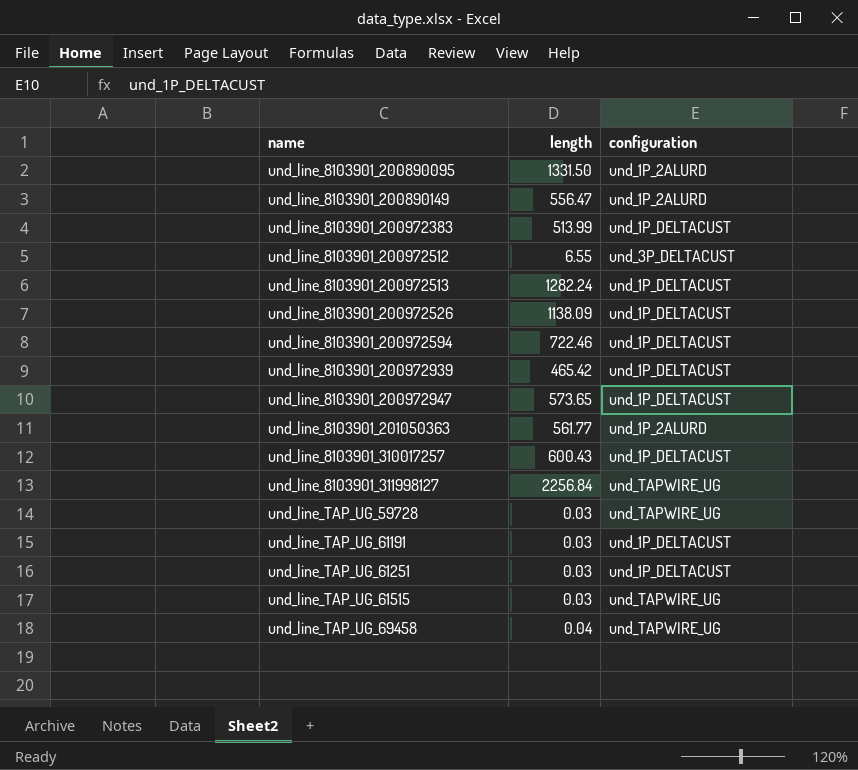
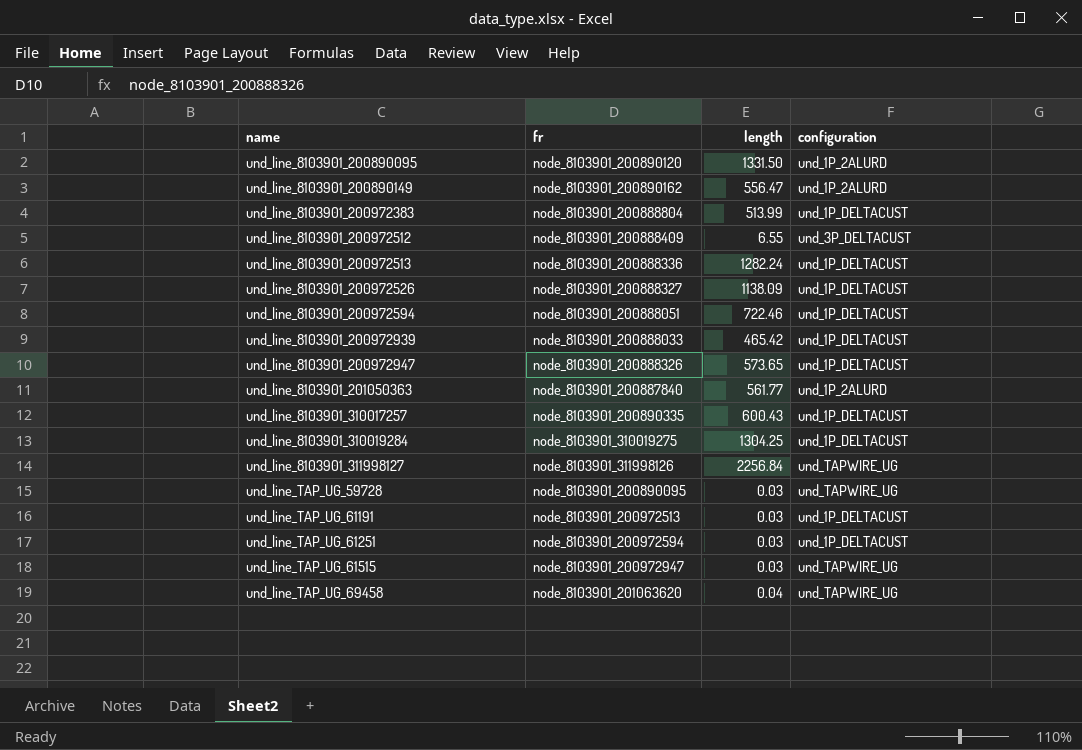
column fr | position: none -> 2
row und_line_8103901_310019284: none -> node_8103901_310019275 | 1304.25 | und_1P_DELTACUST

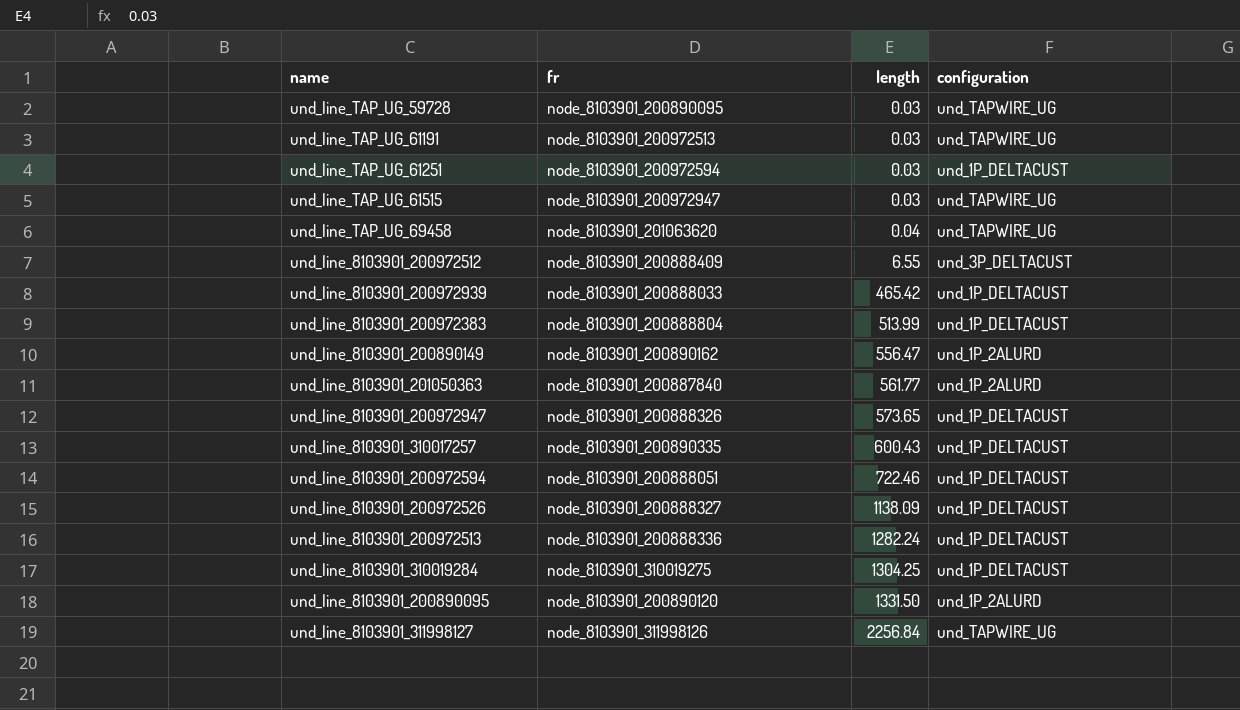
row order: name ascending -> length ascending
und_line_TAP_UG_61191 | configuration: und_1P_DELTACUST -> und_TAPWIRE_UG

